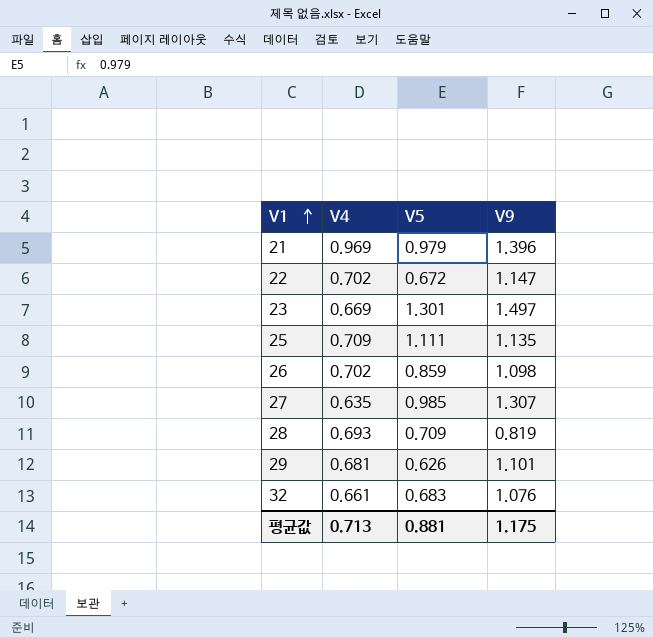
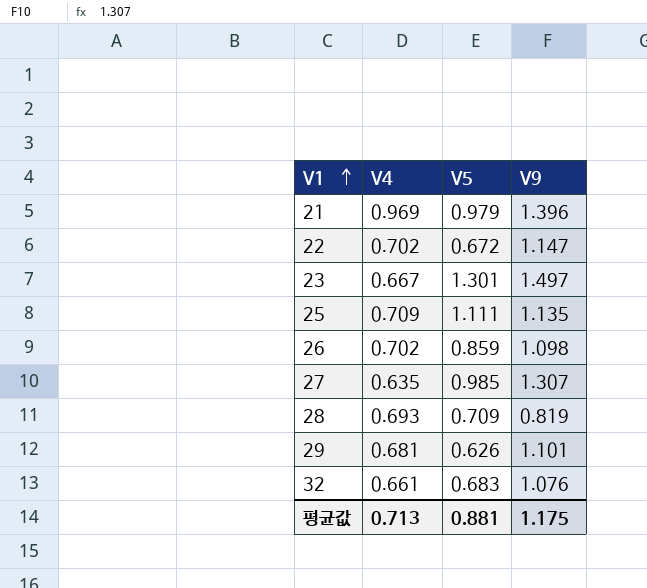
23 | V4: 0.669 -> 0.667

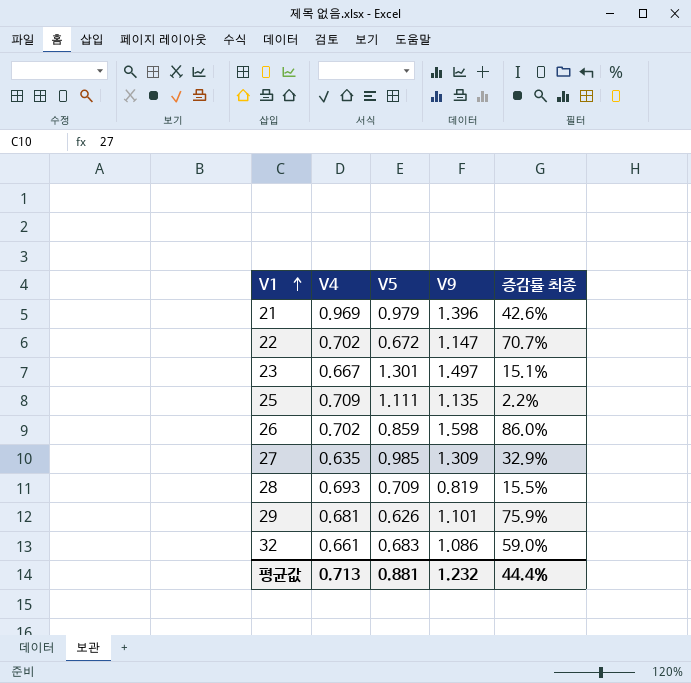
column 증감률 최종 | formula: none -> ([V9] - [V5]) / [V5]
26 | V9: 1.098 -> 1.598
27 | V9: 1.307 -> 1.309
32 | V9: 1.076 -> 1.086
평균값 | V9: 1.175 -> 1.232

